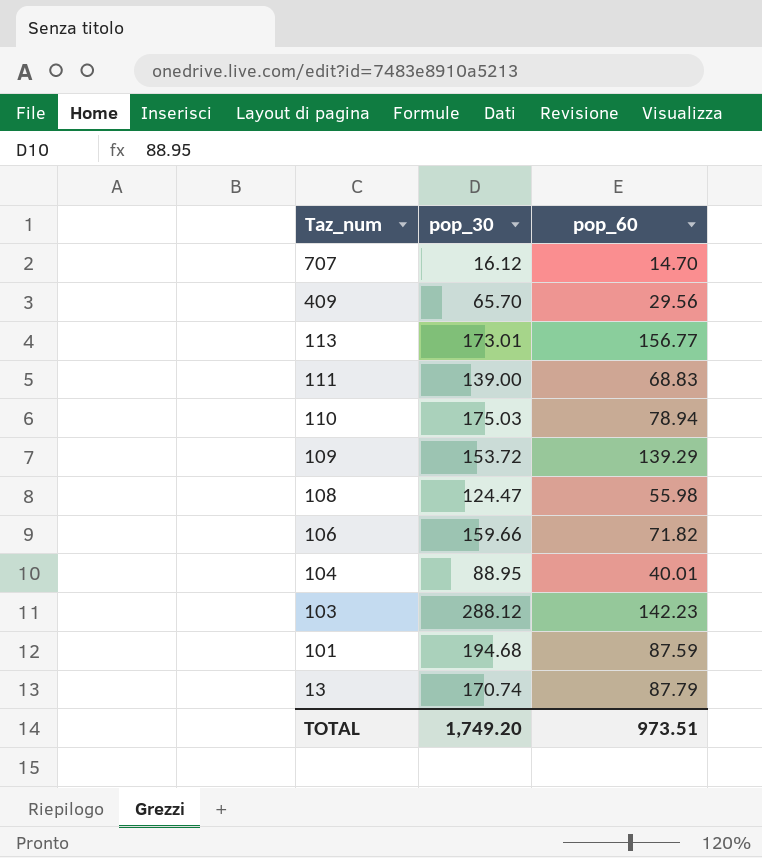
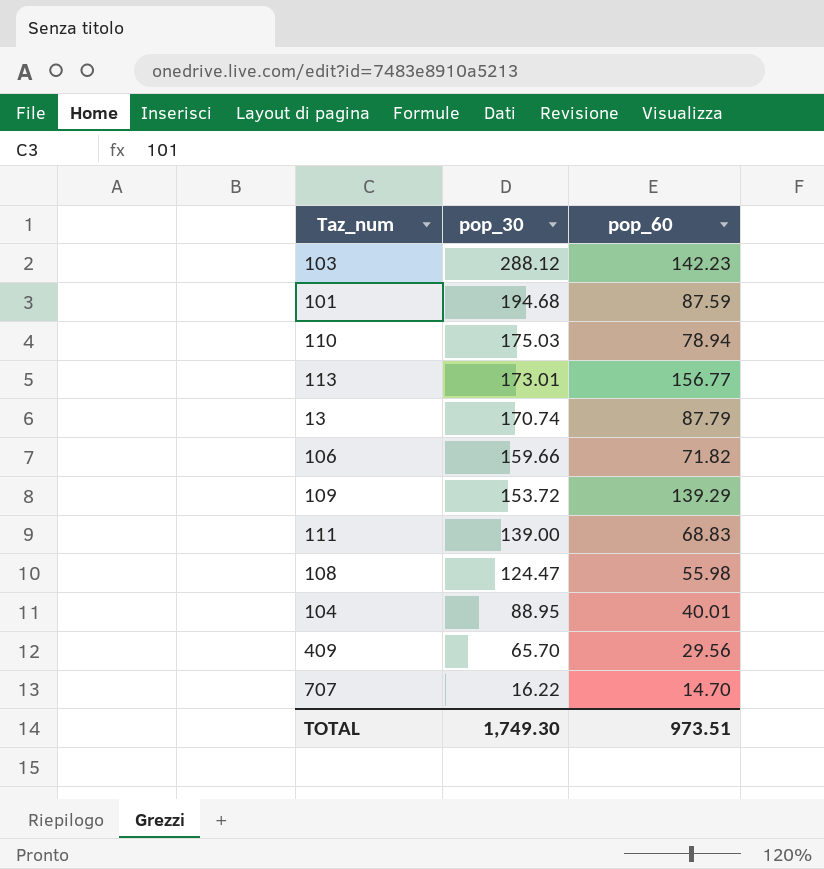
row order: Taz_num descending -> pop_30 descending
707 | pop_30: 16.12 -> 16.22
TOTAL | pop_30: 1,749.20 -> 1,749.30

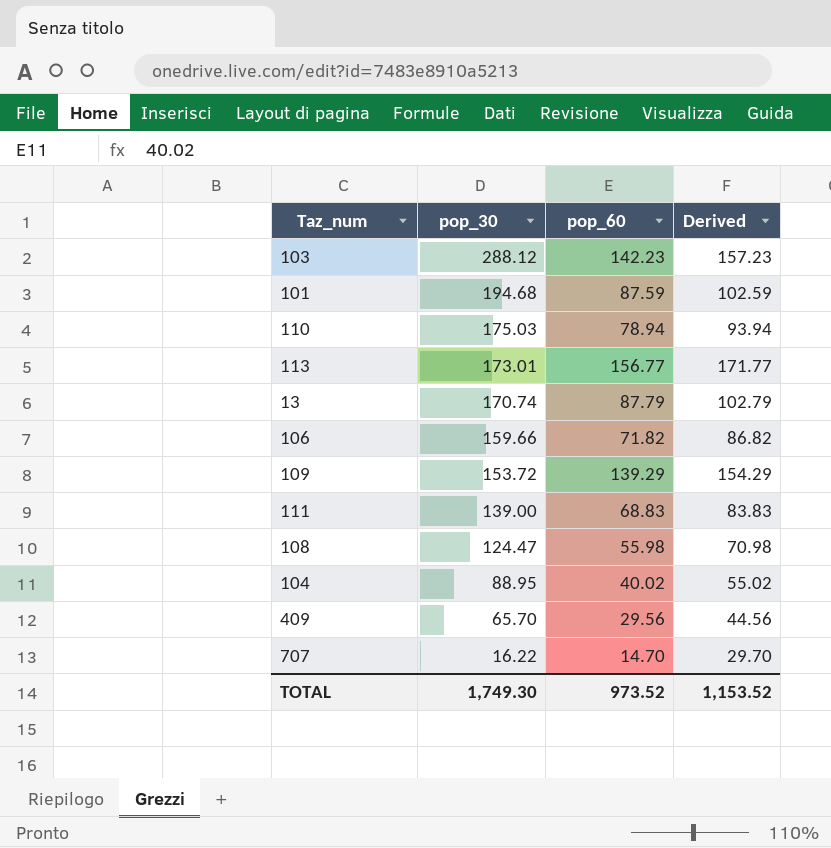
column Derived | formula: none -> [pop_60] + 15
104 | pop_60: 40.01 -> 40.02
TOTAL | pop_60: 973.51 -> 973.52

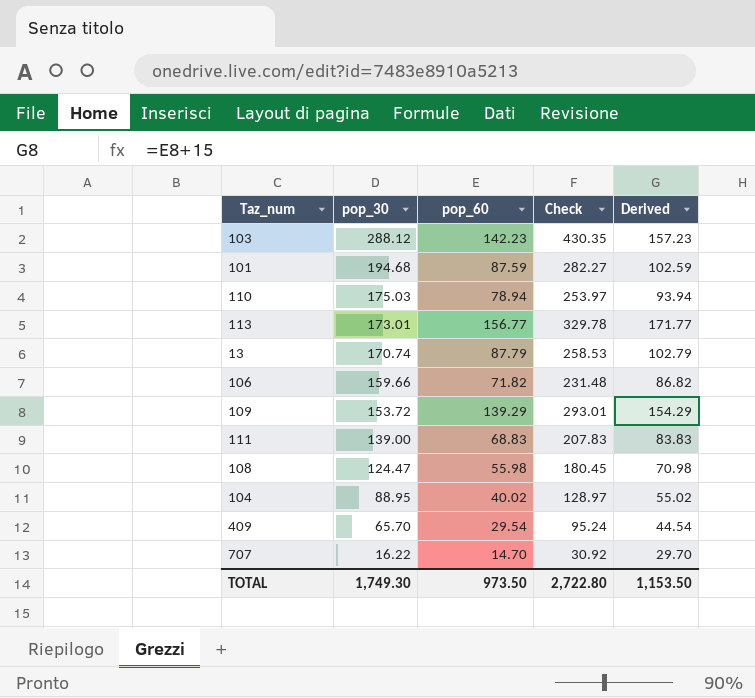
column Check | formula: none -> [pop_30] + [pop_60]
409 | pop_60: 29.56 -> 29.54
409 | Derived: 44.56 -> 44.54
TOTAL | pop_60: 973.52 -> 973.50
TOTAL | Derived: 1,153.52 -> 1,153.50

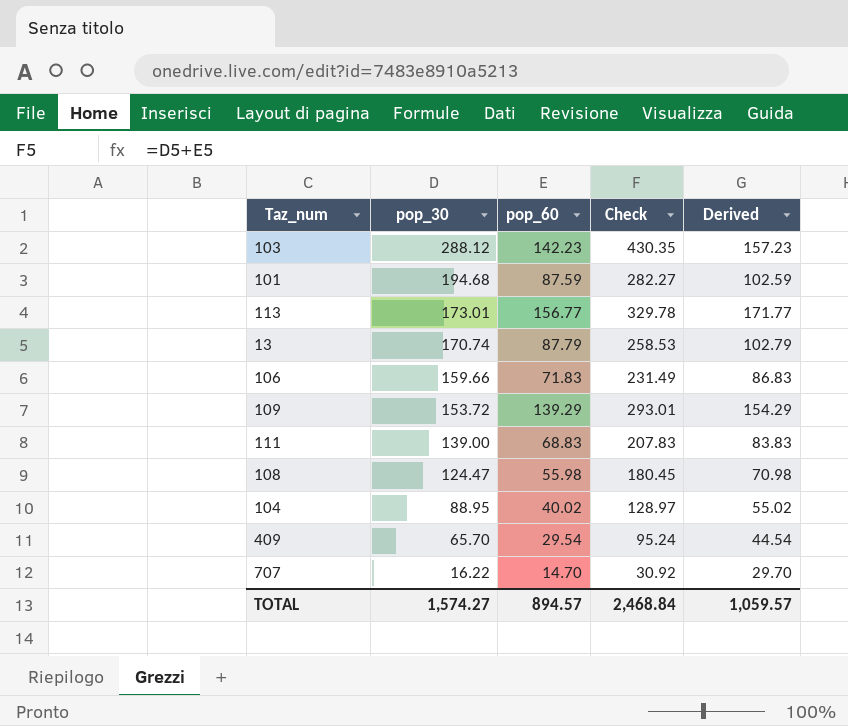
row 110: 175.03 | 78.94 | 253.97 | 93.94 -> none
106 | pop_60: 71.82 -> 71.83
106 | Check: 231.48 -> 231.49
106 | Derived: 86.82 -> 86.83
TOTAL | pop_30: 1,749.30 -> 1,574.27
TOTAL | pop_60: 973.50 -> 894.57
TOTAL | Check: 2,722.80 -> 2,468.84
TOTAL | Derived: 1,153.50 -> 1,059.57

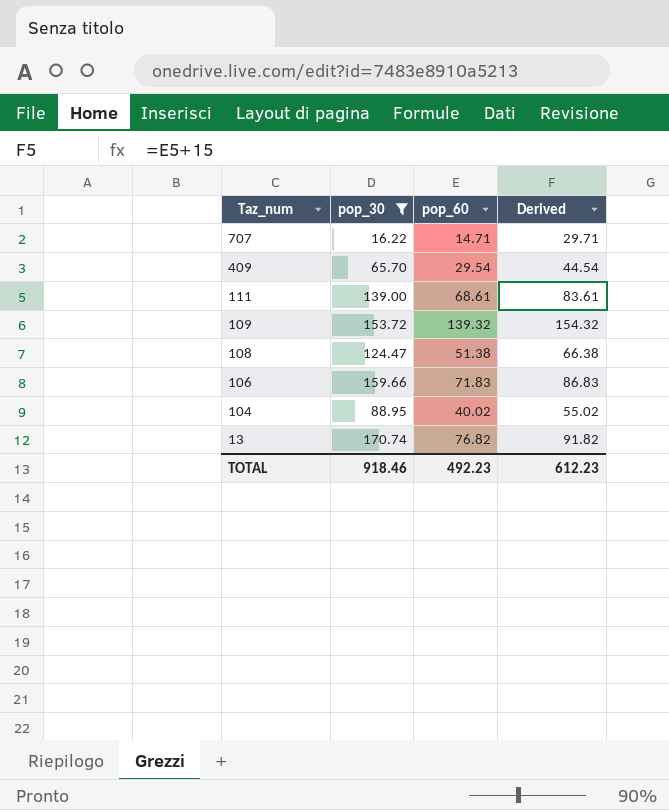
filter: none -> pop_30 <= 170.74
row order: pop_30 descending -> Taz_num descending
column Check | formula: [pop_30] + [pop_60] -> none
707 | pop_60: 14.70 -> 14.71
707 | Derived: 29.70 -> 29.71
111 | pop_60: 68.83 -> 68.61
111 | Derived: 83.83 -> 83.61
109 | pop_60: 139.29 -> 139.32
109 | Derived: 154.29 -> 154.32
108 | pop_60: 55.98 -> 51.38
108 | Derived: 70.98 -> 66.38
13 | pop_60: 87.79 -> 76.82
13 | Derived: 102.79 -> 91.82
TOTAL | pop_30: 1,574.27 -> 918.46
TOTAL | pop_60: 894.57 -> 492.23
TOTAL | Derived: 1,059.57 -> 612.23

